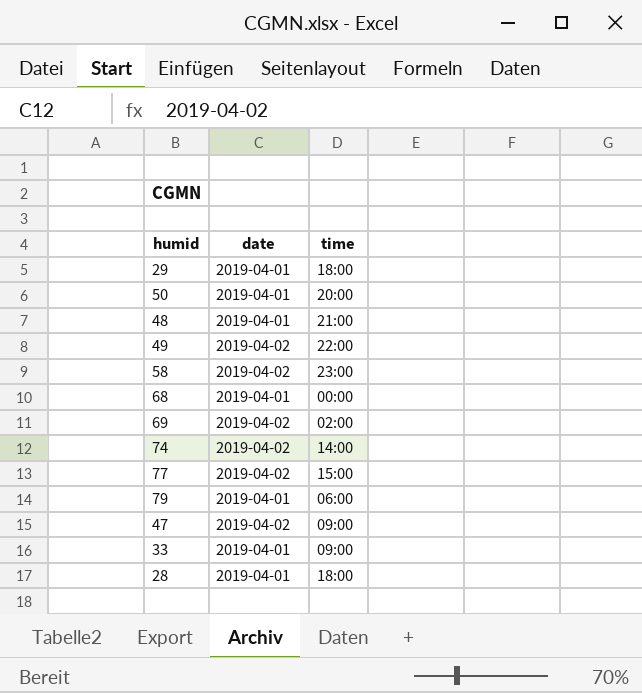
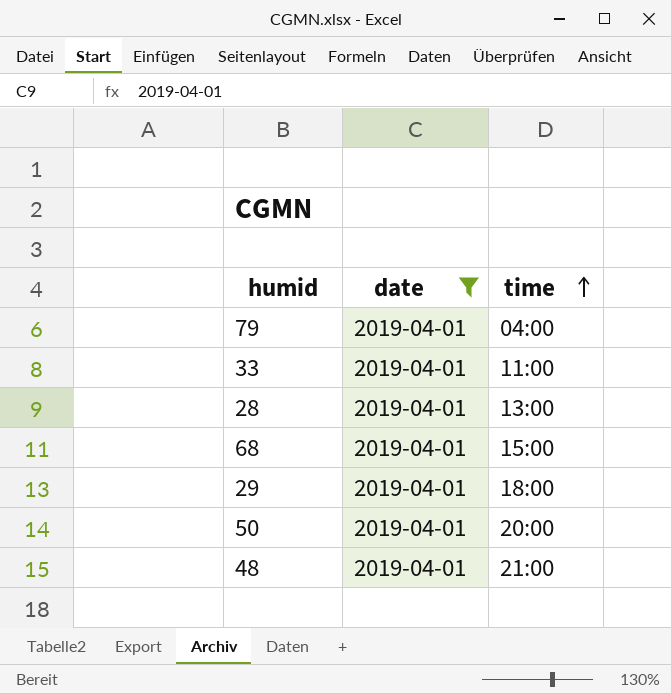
filter: none -> date = 2019-04-01
row order: none -> time ascending
79 | time: 06:00 -> 04:00
33 | time: 09:00 -> 11:00
28 | time: 18:00 -> 13:00
68 | time: 00:00 -> 15:00

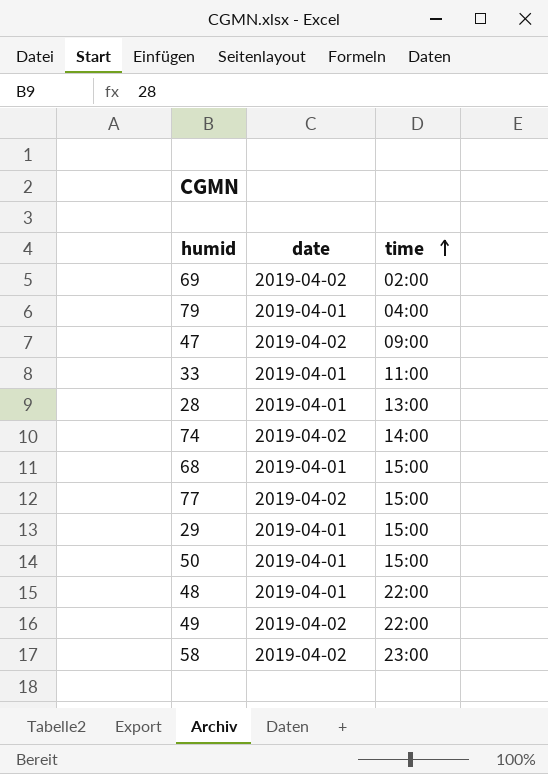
filter: date = 2019-04-01 -> none
29 | time: 18:00 -> 15:00
50 | time: 20:00 -> 15:00
48 | time: 21:00 -> 22:00

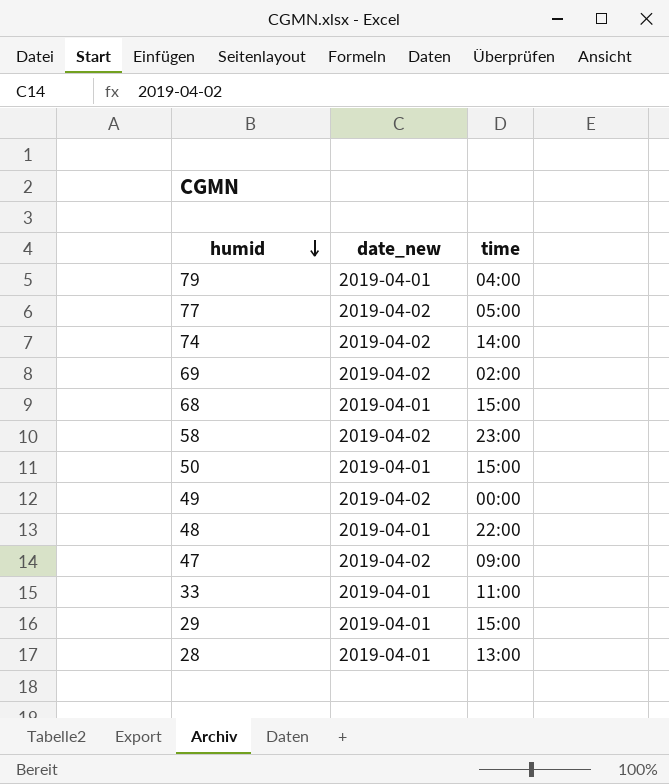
row order: time ascending -> humid descending
column name: date -> date_new
77 | time: 15:00 -> 05:00
49 | time: 22:00 -> 00:00

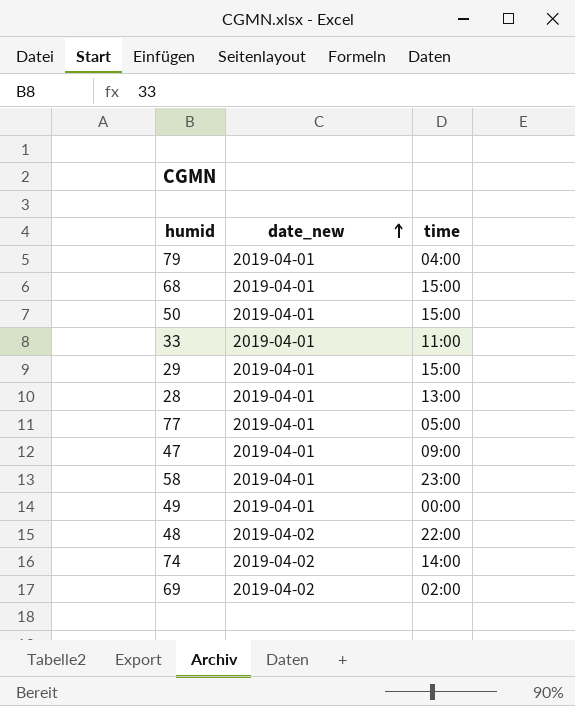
row order: humid descending -> date_new ascending
77 | date_new: 2019-04-02 -> 2019-04-01
47 | date_new: 2019-04-02 -> 2019-04-01
58 | date_new: 2019-04-02 -> 2019-04-01
49 | date_new: 2019-04-02 -> 2019-04-01
48 | date_new: 2019-04-01 -> 2019-04-02

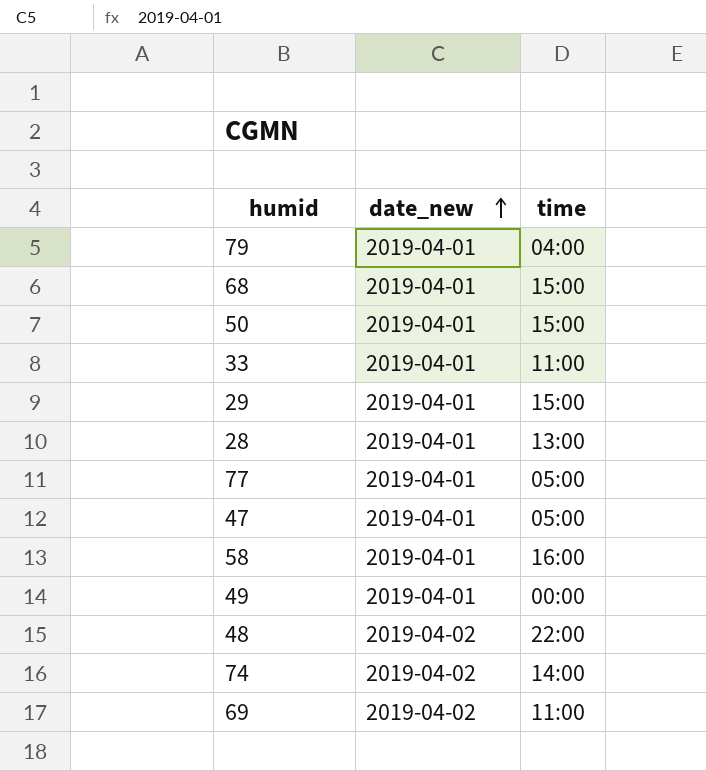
47 | time: 09:00 -> 05:00
58 | time: 23:00 -> 16:00
69 | time: 02:00 -> 11:00

